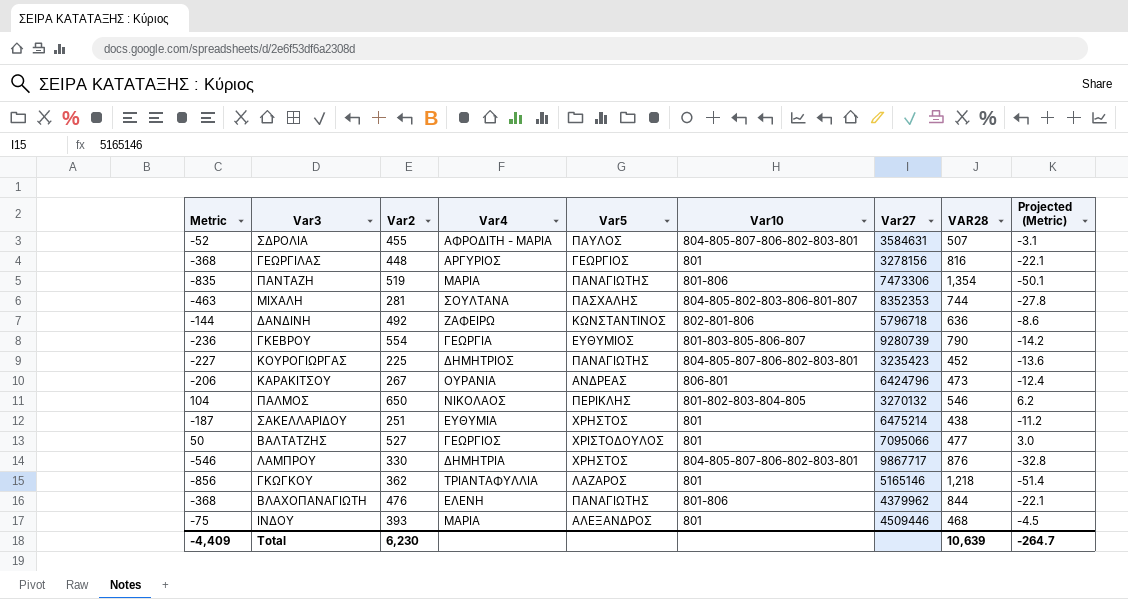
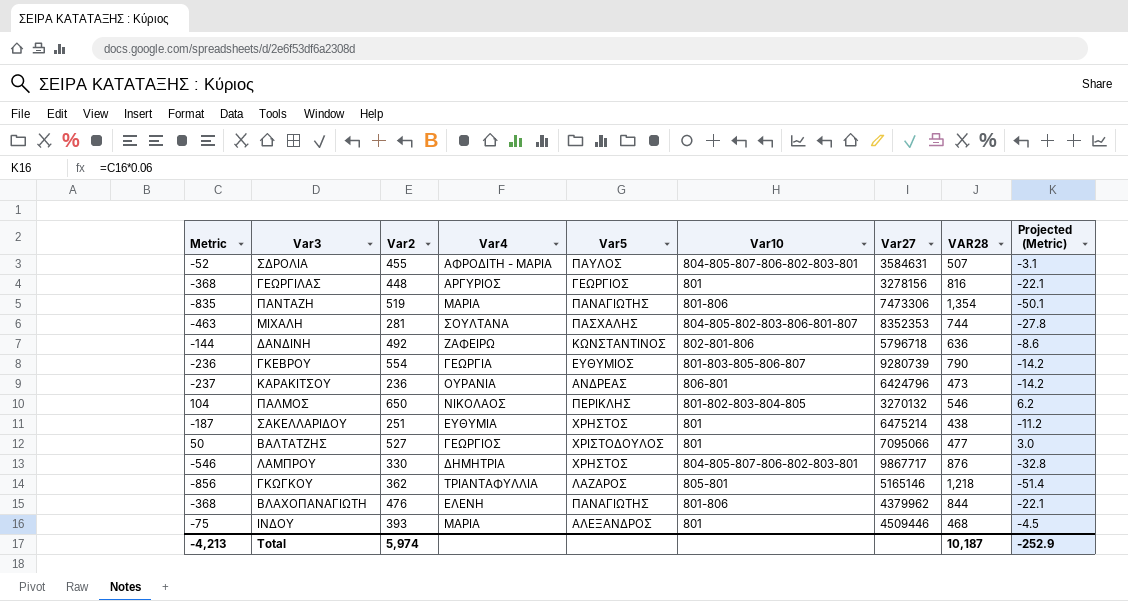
row ΚΟΥΡΟΓΙΩΡΓΑΣ: -227 | 225 | ΔΗΜΗΤΡΙΟΣ | ΠΑΝΑΓΙΩΤΗΣ | 804-805-807-806-802-803-801 | 3235423 | 452 | -13.6 -> none
ΚΑΡΑΚΙΤΣΟΥ | Metric: -206 -> -237
ΚΑΡΑΚΙΤΣΟΥ | Var2: 267 -> 236
ΚΑΡΑΚΙΤΣΟΥ | Projected (Metric): -12.4 -> -14.2
ΓΚΩΓΚΟΥ | Var10: 801 -> 805-801
Total | Metric: -4,409 -> -4,213
Total | Var2: 6,230 -> 5,974
Total | VAR28: 10,639 -> 10,187
Total | Projected (Metric): -264.7 -> -252.9

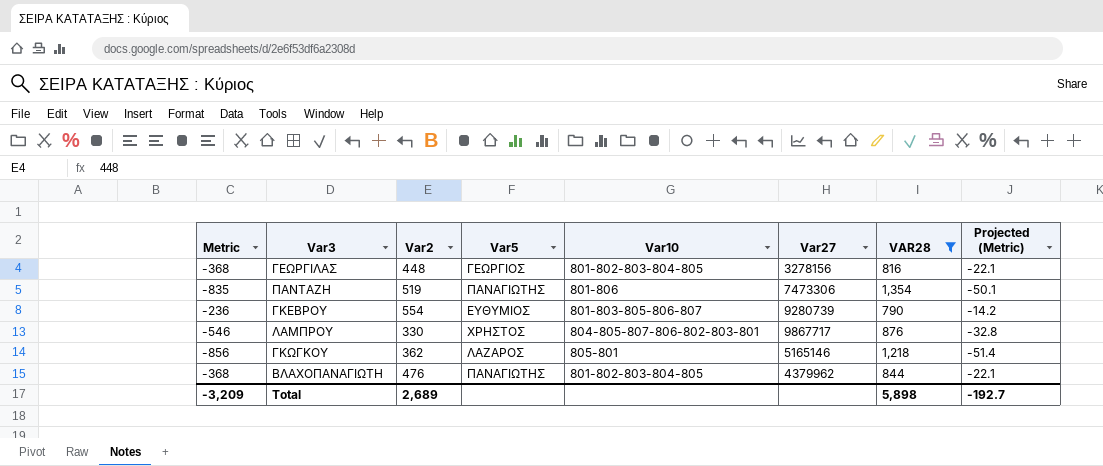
filter: none -> VAR28 >= 790
column Var4 | position: 4 -> none
ΓΕΩΡΓΙΛΑΣ | Var10: 801 -> 801-802-803-804-805
ΒΛΑΧΟΠΑΝΑΓΙΩΤΗ | Var10: 801-806 -> 801-802-803-804-805
Total | Metric: -4,213 -> -3,209
Total | Var2: 5,974 -> 2,689
Total | VAR28: 10,187 -> 5,898
Total | Projected (Metric): -252.9 -> -192.7

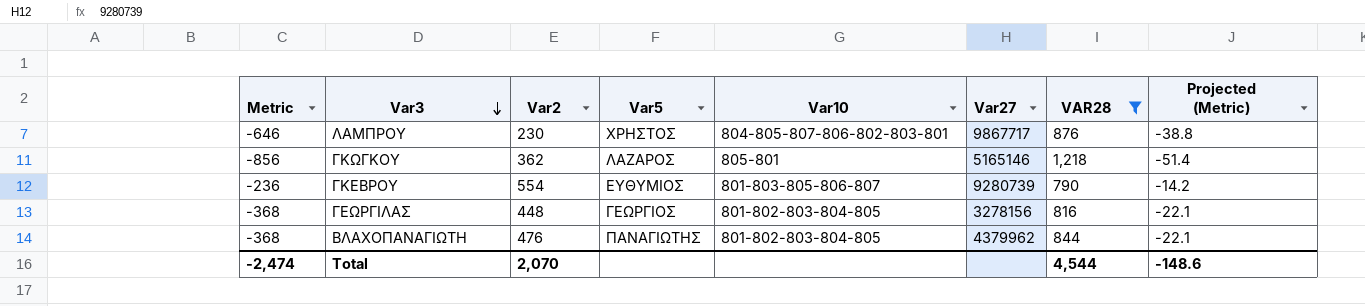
row order: none -> Var3 descending
row ΠΑΝΤΑΖΗ: -835 | 519 | ΠΑΝΑΓΙΩΤΗΣ | 801-806 | 7473306 | 1,354 | -50.1 -> none
ΛΑΜΠΡΟΥ | Metric: -546 -> -646
ΛΑΜΠΡΟΥ | Var2: 330 -> 230
ΛΑΜΠΡΟΥ | Projected (Metric): -32.8 -> -38.8
Total | Metric: -3,209 -> -2,474
Total | Var2: 2,689 -> 2,070
Total | VAR28: 5,898 -> 4,544
Total | Projected (Metric): -192.7 -> -148.6

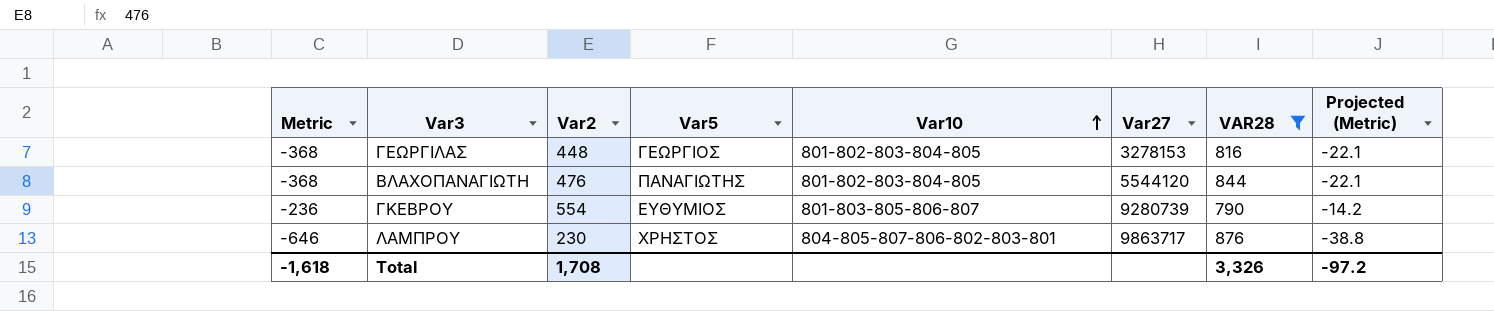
row order: Var3 descending -> Var10 ascending
row ΓΚΩΓΚΟΥ: -856 | 362 | ΛΑΖΑΡΟΣ | 805-801 | 5165146 | 1,218 | -51.4 -> none
ΓΕΩΡΓΙΛΑΣ | Var27: 3278156 -> 3278153
ΒΛΑΧΟΠΑΝΑΓΙΩΤΗ | Var27: 4379962 -> 5544120
ΛΑΜΠΡΟΥ | Var27: 9867717 -> 9863717
Total | Metric: -2,474 -> -1,618
Total | Var2: 2,070 -> 1,708
Total | VAR28: 4,544 -> 3,326
Total | Projected (Metric): -148.6 -> -97.2

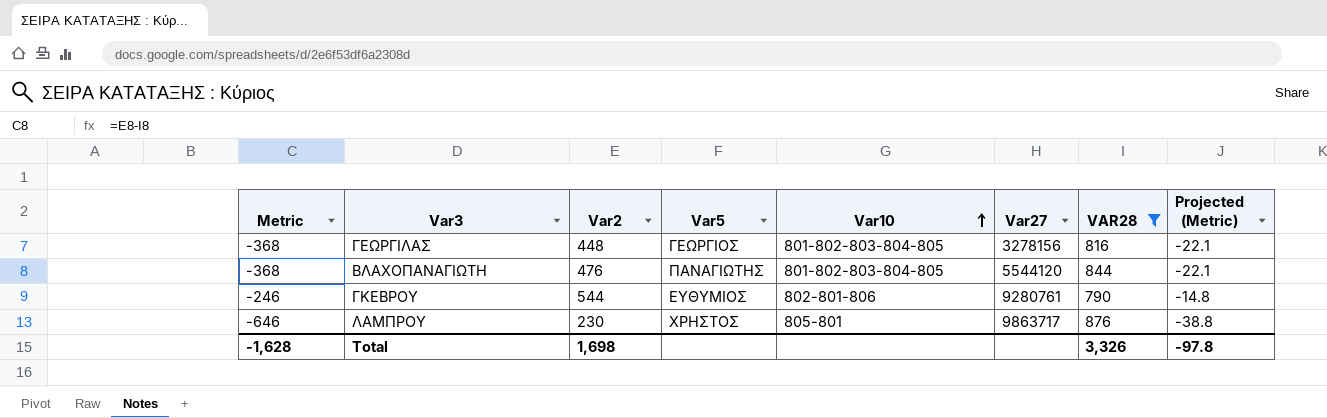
ΓΕΩΡΓΙΛΑΣ | Var27: 3278153 -> 3278156
ΓΚΕΒΡΟΥ | Metric: -236 -> -246
ΓΚΕΒΡΟΥ | Var2: 554 -> 544
ΓΚΕΒΡΟΥ | Var10: 801-803-805-806-807 -> 802-801-806
ΓΚΕΒΡΟΥ | Var27: 9280739 -> 9280761
ΓΚΕΒΡΟΥ | Projected (Metric): -14.2 -> -14.8
ΛΑΜΠΡΟΥ | Var10: 804-805-807-806-802-803-801 -> 805-801
Total | Metric: -1,618 -> -1,628
Total | Var2: 1,708 -> 1,698
Total | Projected (Metric): -97.2 -> -97.8

